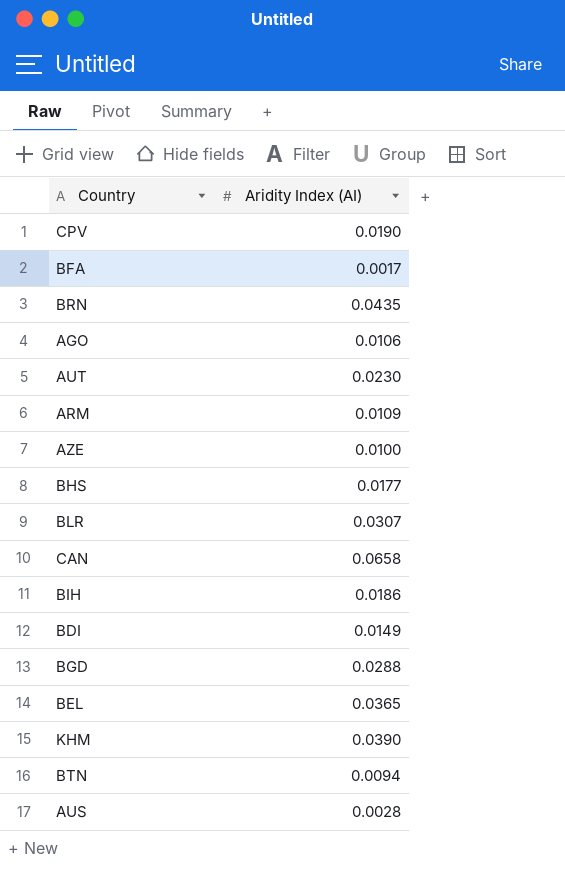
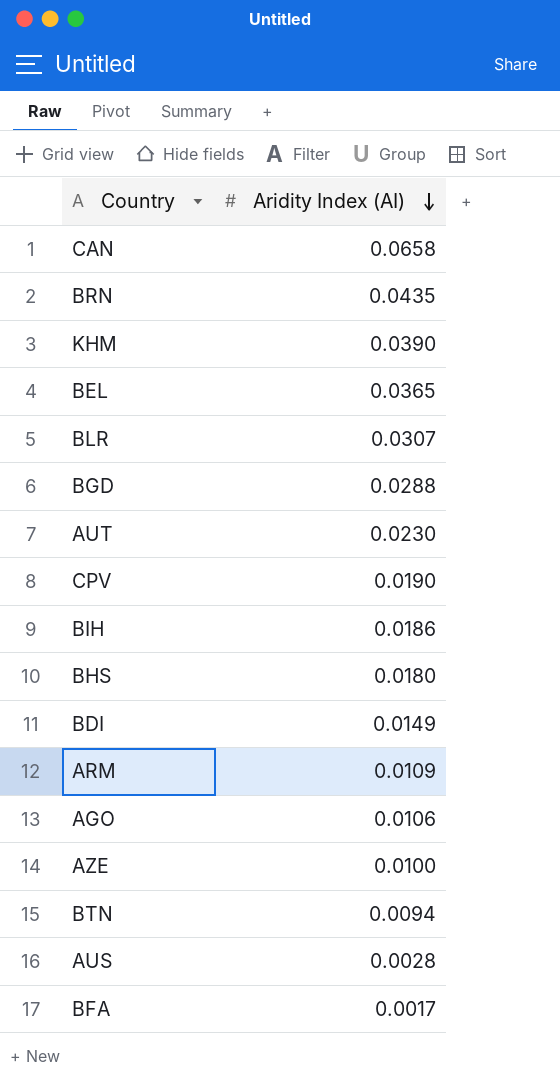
row order: none -> Aridity Index (AI) descending
BHS | Aridity Index (AI): 0.0177 -> 0.0180

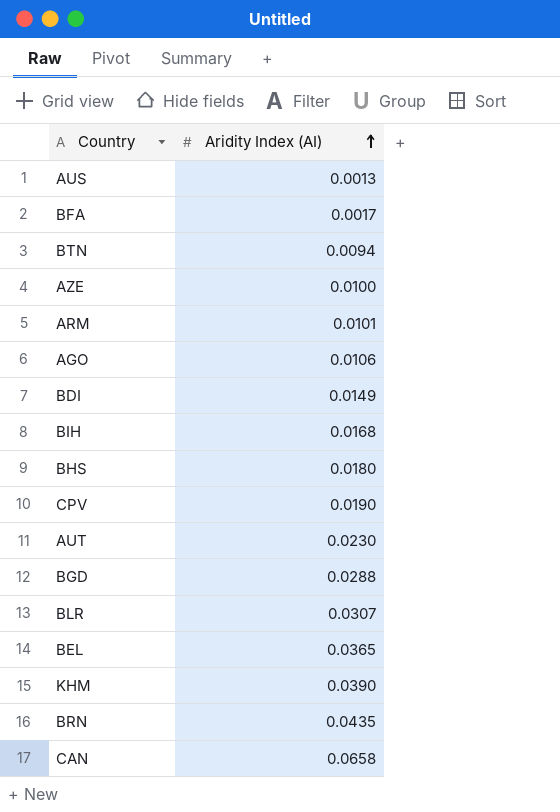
row order: Aridity Index (AI) descending -> Aridity Index (AI) ascending
AUS | Aridity Index (AI): 0.0028 -> 0.0013
ARM | Aridity Index (AI): 0.0109 -> 0.0101
BIH | Aridity Index (AI): 0.0186 -> 0.0168

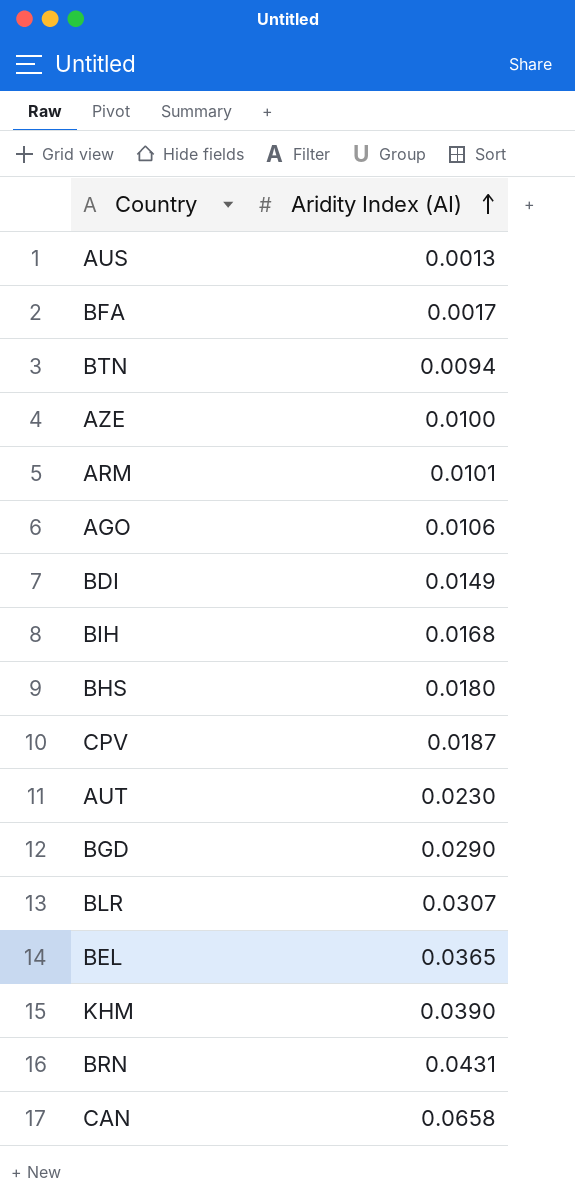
CPV | Aridity Index (AI): 0.0190 -> 0.0187
BGD | Aridity Index (AI): 0.0288 -> 0.0290
BRN | Aridity Index (AI): 0.0435 -> 0.0431

